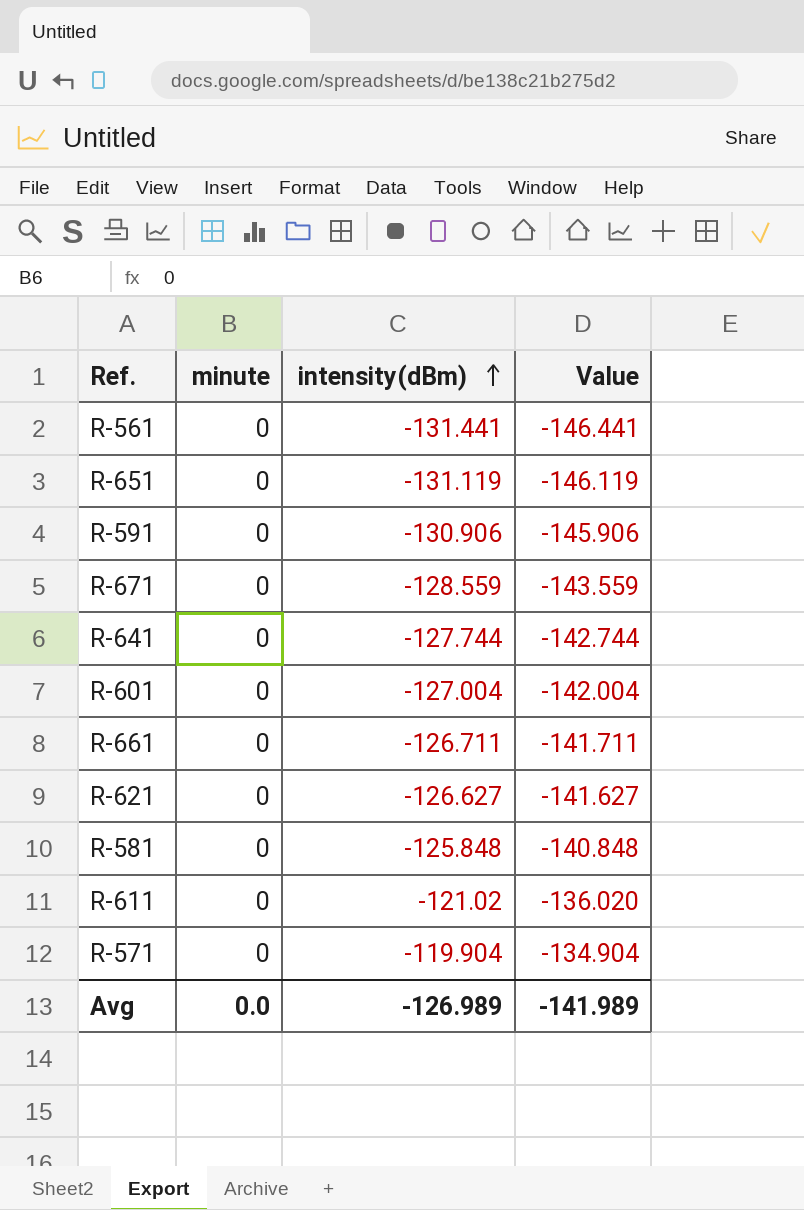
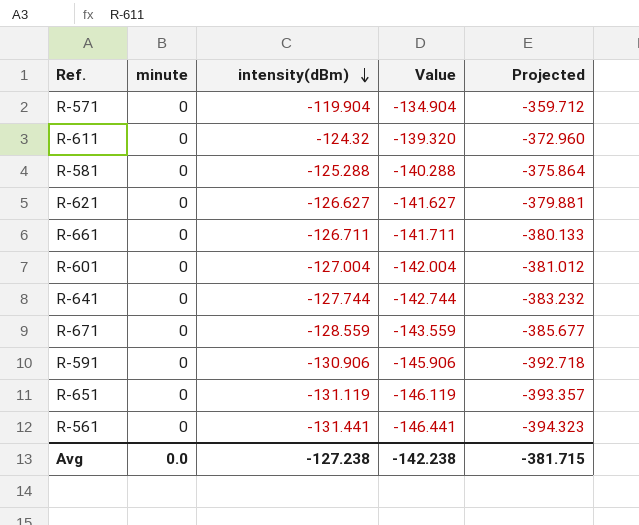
row order: intensity(dBm) ascending -> intensity(dBm) descending
column Projected | formula: none -> [intensity(dBm)] * 3
R-611 | intensity(dBm): -121.02 -> -124.32
R-611 | Value: -136.020 -> -139.320
R-581 | intensity(dBm): -125.848 -> -125.288
R-581 | Value: -140.848 -> -140.288
Avg | intensity(dBm): -126.989 -> -127.238
Avg | Value: -141.989 -> -142.238

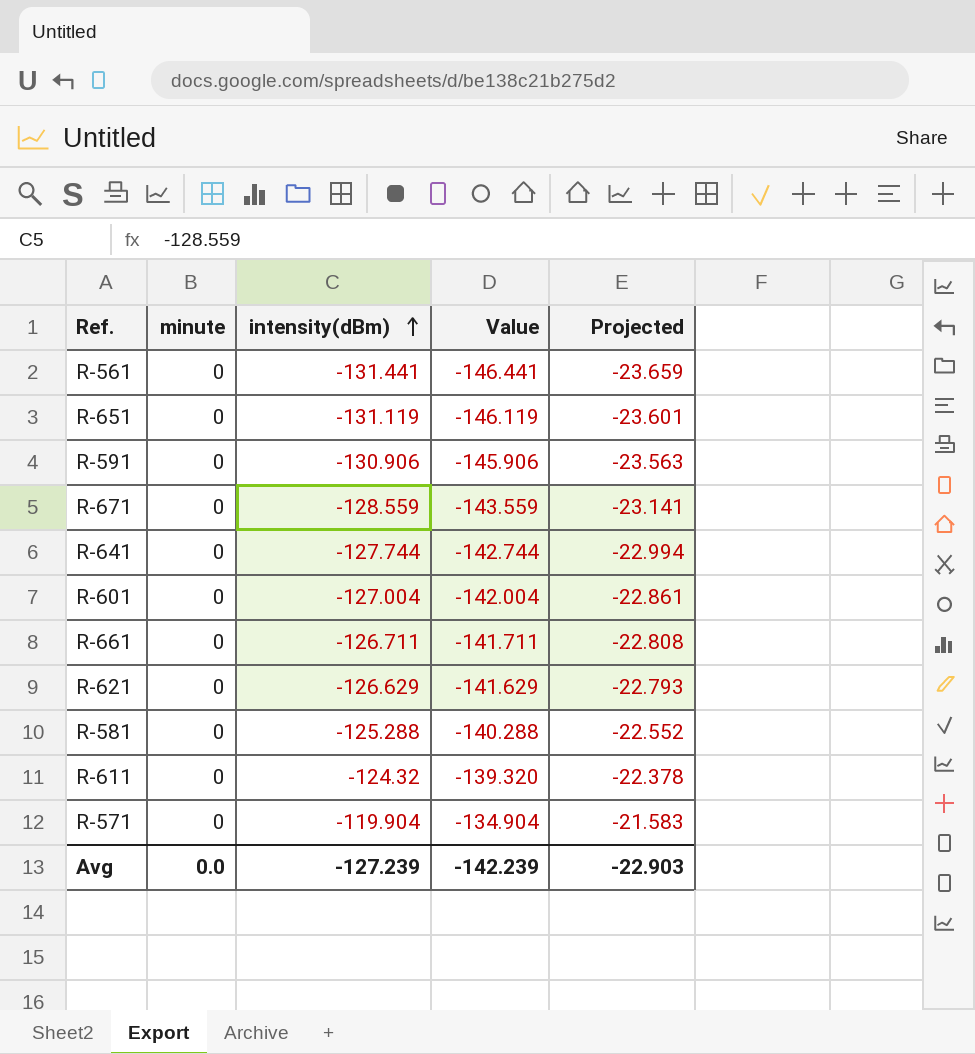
row order: intensity(dBm) descending -> intensity(dBm) ascending
column Projected | formula: [intensity(dBm)] * 3 -> [intensity(dBm)] * 0.18
R-621 | intensity(dBm): -126.627 -> -126.629
R-621 | Value: -141.627 -> -141.629
Avg | intensity(dBm): -127.238 -> -127.239
Avg | Value: -142.238 -> -142.239
Avg | Projected: -381.715 -> -22.903

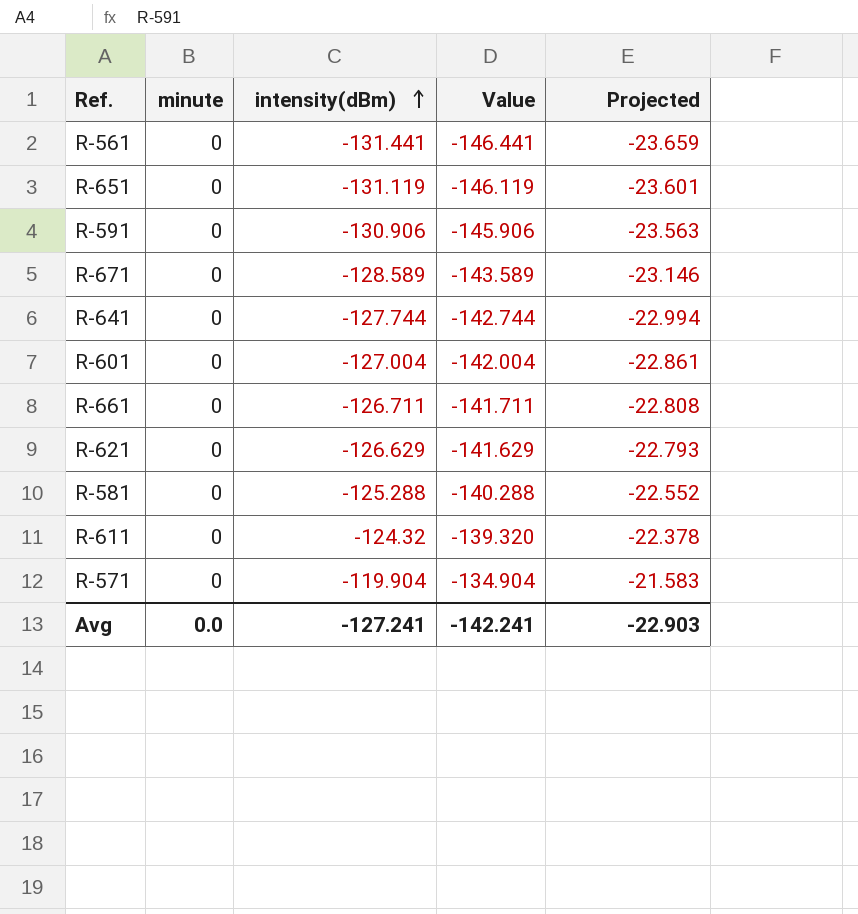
R-671 | intensity(dBm): -128.559 -> -128.589
R-671 | Value: -143.559 -> -143.589
R-671 | Projected: -23.141 -> -23.146
Avg | intensity(dBm): -127.239 -> -127.241
Avg | Value: -142.239 -> -142.241

